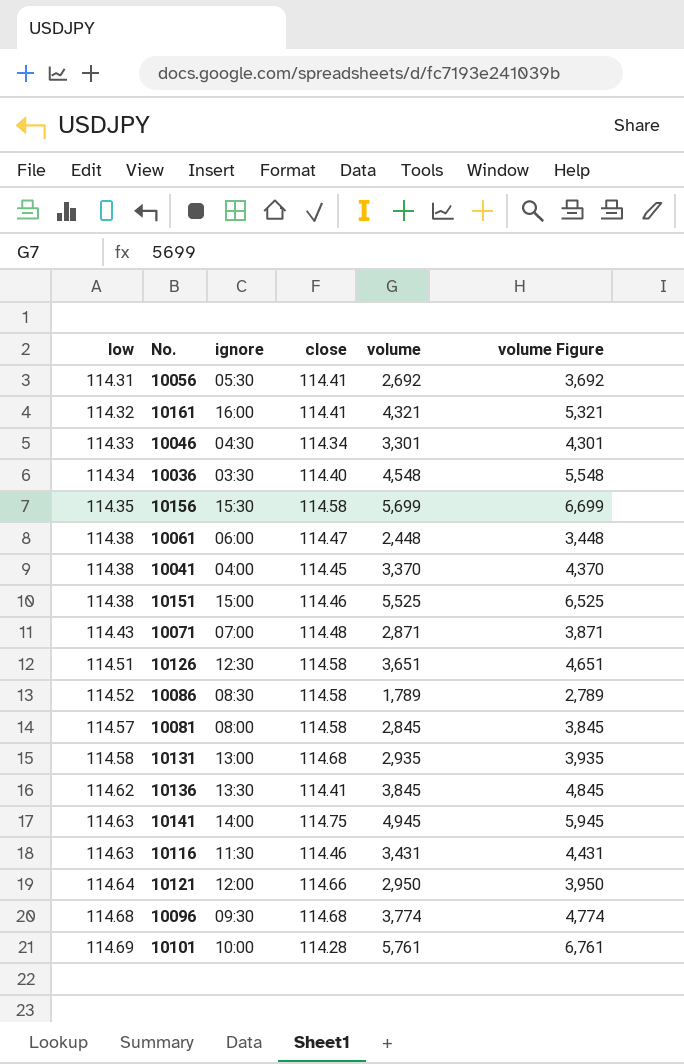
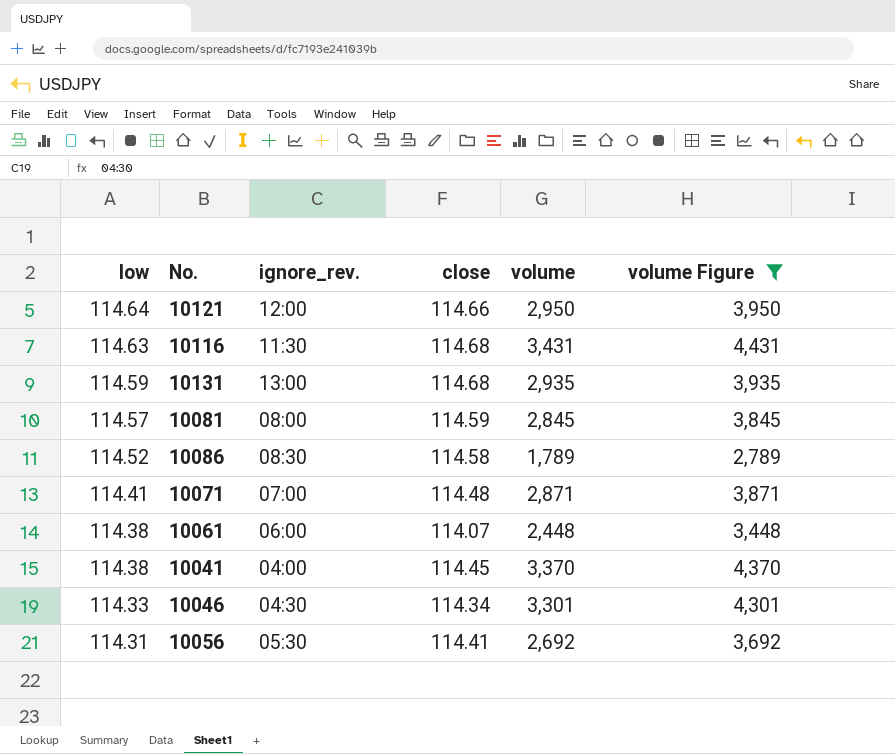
filter: none -> volume Figure <= 4,431
row order: low ascending -> low descending
column name: ignore -> ignore_rev.
10116 | close: 114.46 -> 114.68
10131 | low: 114.58 -> 114.59
10081 | close: 114.58 -> 114.59
10071 | low: 114.43 -> 114.41
10061 | close: 114.47 -> 114.07

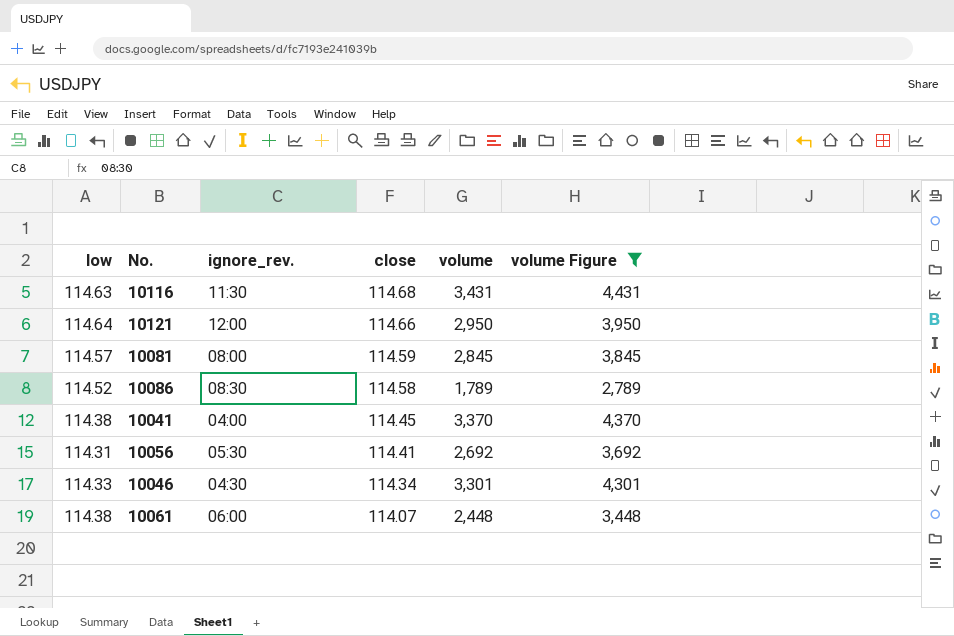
row order: low descending -> close descending
row 10131: 114.59 | 13:00 | 114.68 | 2,935 | 3,935 -> none
row 10071: 114.41 | 07:00 | 114.48 | 2,871 | 3,871 -> none

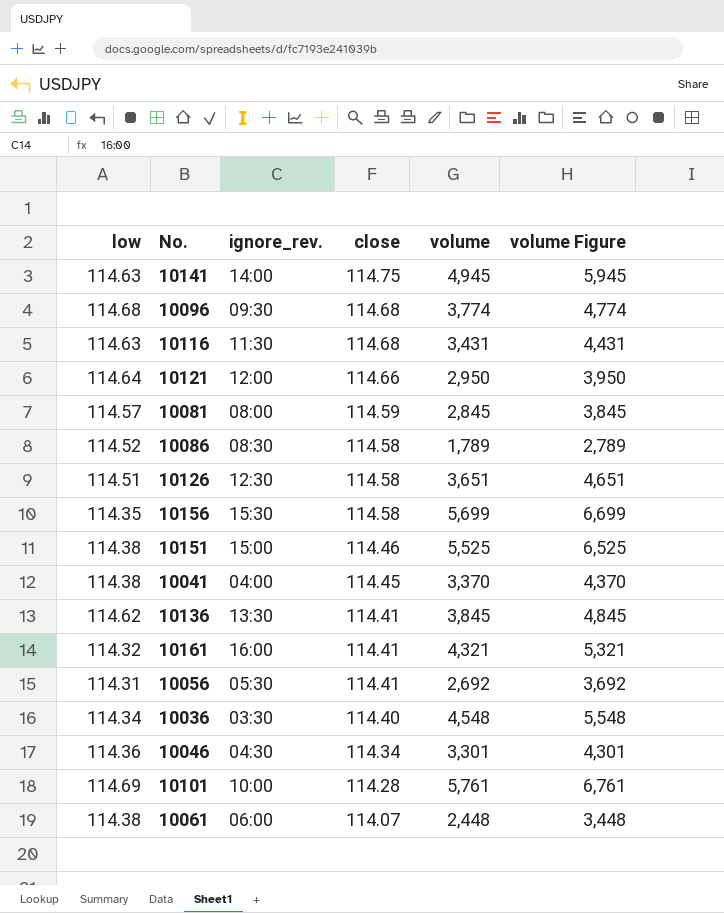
filter: volume Figure <= 4,431 -> none
10046 | low: 114.33 -> 114.36

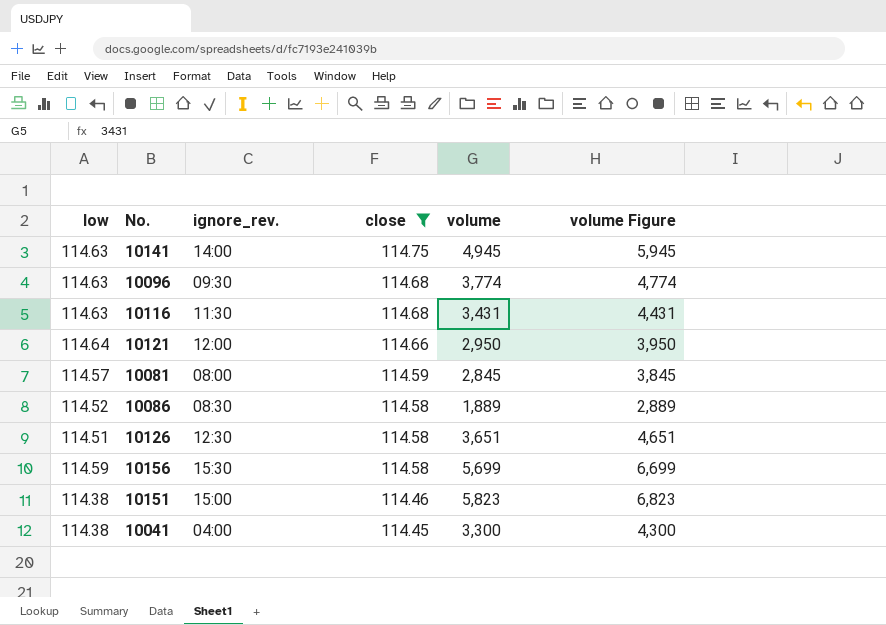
filter: none -> close >= 114.45
10096 | low: 114.68 -> 114.63
10086 | volume: 1,789 -> 1,889
10086 | volume Figure: 2,789 -> 2,889
10156 | low: 114.35 -> 114.59
10151 | volume: 5,525 -> 5,823
10151 | volume Figure: 6,525 -> 6,823
10041 | volume: 3,370 -> 3,300
10041 | volume Figure: 4,370 -> 4,300

